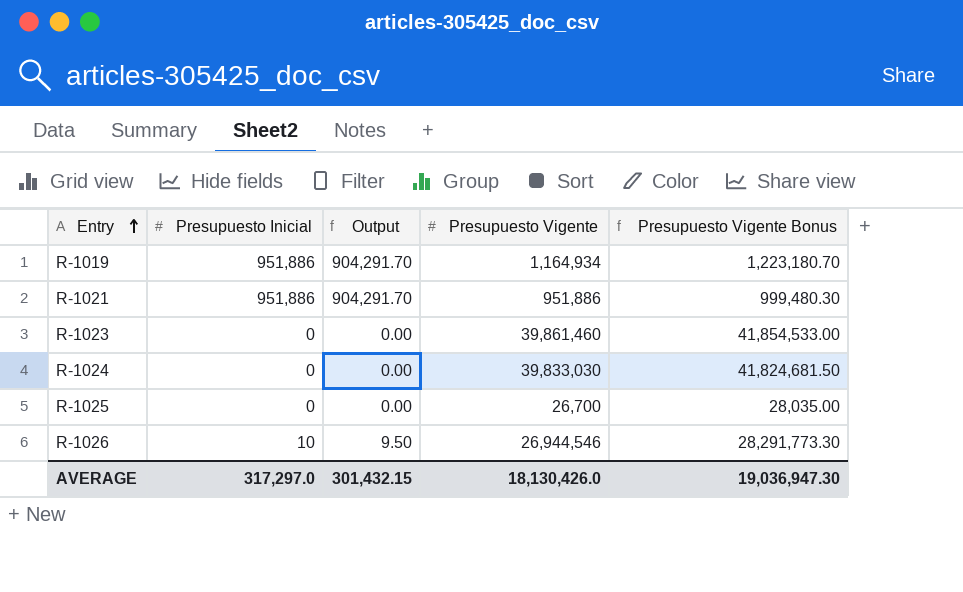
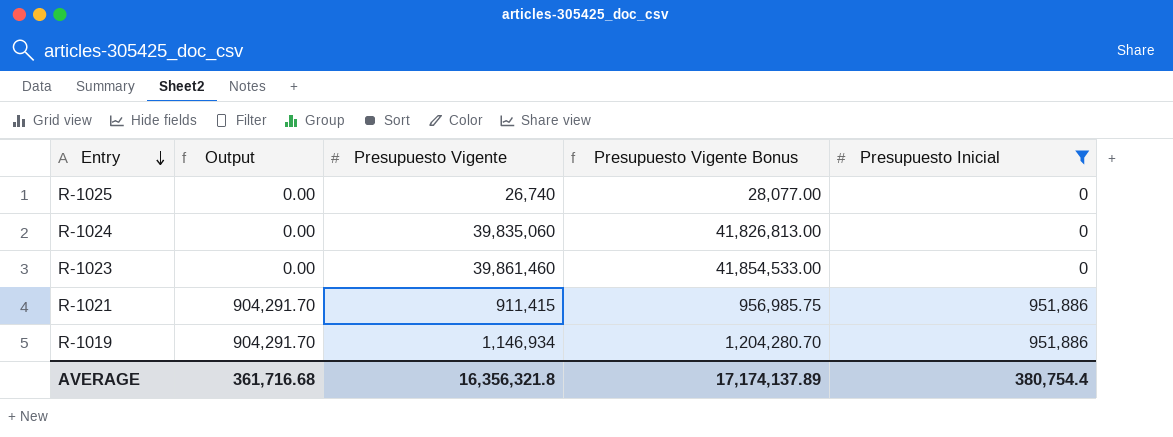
filter: none -> Presupuesto Inicial != 10
row order: Entry ascending -> Entry descending
column Presupuesto Inicial | position: 2 -> 5
R-1025 | Presupuesto Vigente: 26,700 -> 26,740
R-1025 | Presupuesto Vigente Bonus: 28,035.00 -> 28,077.00
R-1024 | Presupuesto Vigente: 39,833,030 -> 39,835,060
R-1024 | Presupuesto Vigente Bonus: 41,824,681.50 -> 41,826,813.00
R-1021 | Presupuesto Vigente: 951,886 -> 911,415
R-1021 | Presupuesto Vigente Bonus: 999,480.30 -> 956,985.75
R-1019 | Presupuesto Vigente: 1,164,934 -> 1,146,934
R-1019 | Presupuesto Vigente Bonus: 1,223,180.70 -> 1,204,280.70
AVERAGE | Output: 301,432.15 -> 361,716.68
AVERAGE | Presupuesto Vigente: 18,130,426.0 -> 16,356,321.8
AVERAGE | Presupuesto Vigente Bonus: 19,036,947.30 -> 17,174,137.89
AVERAGE | Presupuesto Inicial: 317,297.0 -> 380,754.4

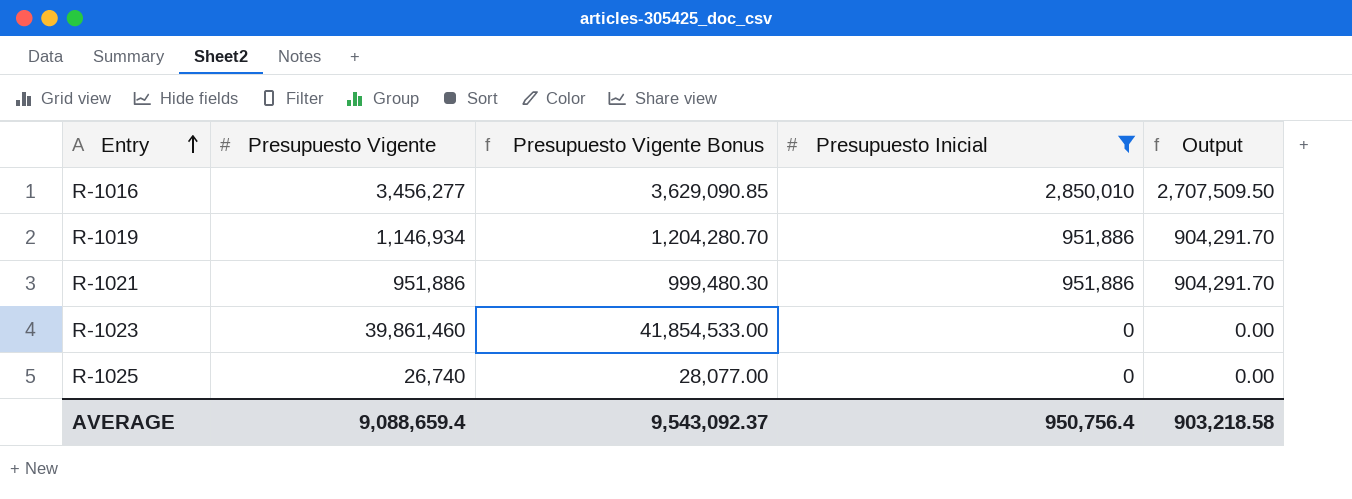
row order: Entry descending -> Entry ascending
column Output | position: 2 -> 5
row R-1024: 0.00 | 39,835,060 | 41,826,813.00 | 0 -> none
row R-1016: none -> 3,456,277 | 3,629,090.85 | 2,850,010 | 2,707,509.50
R-1021 | Presupuesto Vigente: 911,415 -> 951,886
R-1021 | Presupuesto Vigente Bonus: 956,985.75 -> 999,480.30
AVERAGE | Presupuesto Vigente: 16,356,321.8 -> 9,088,659.4
AVERAGE | Presupuesto Vigente Bonus: 17,174,137.89 -> 9,543,092.37
AVERAGE | Presupuesto Inicial: 380,754.4 -> 950,756.4
AVERAGE | Output: 361,716.68 -> 903,218.58

